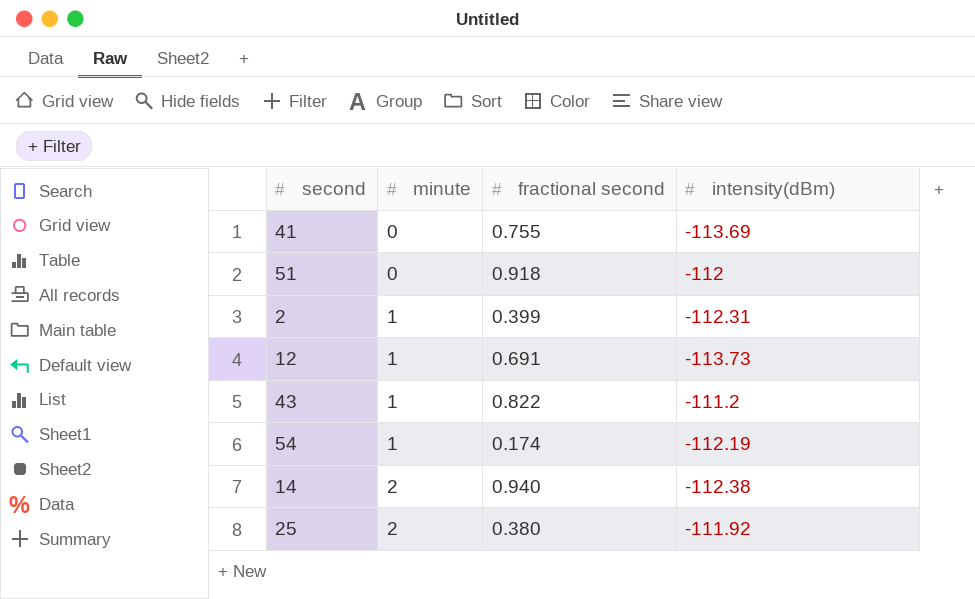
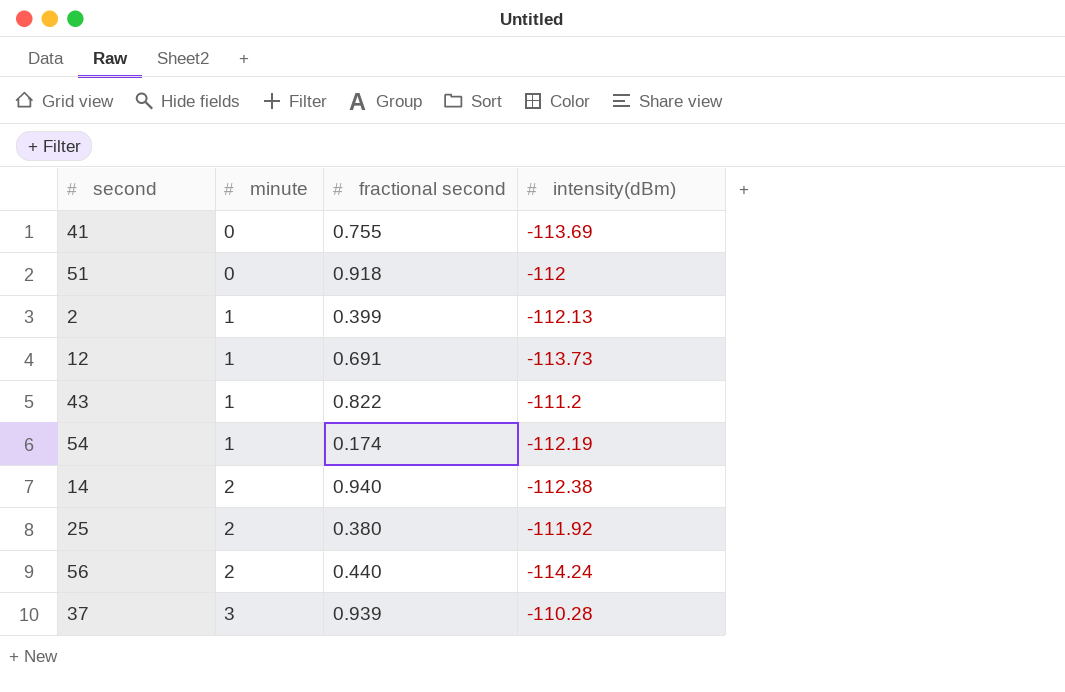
2 | intensity(dBm): -112.31 -> -112.13
row 56: none -> 2 | 0.440 | -114.24
row 37: none -> 3 | 0.939 | -110.28

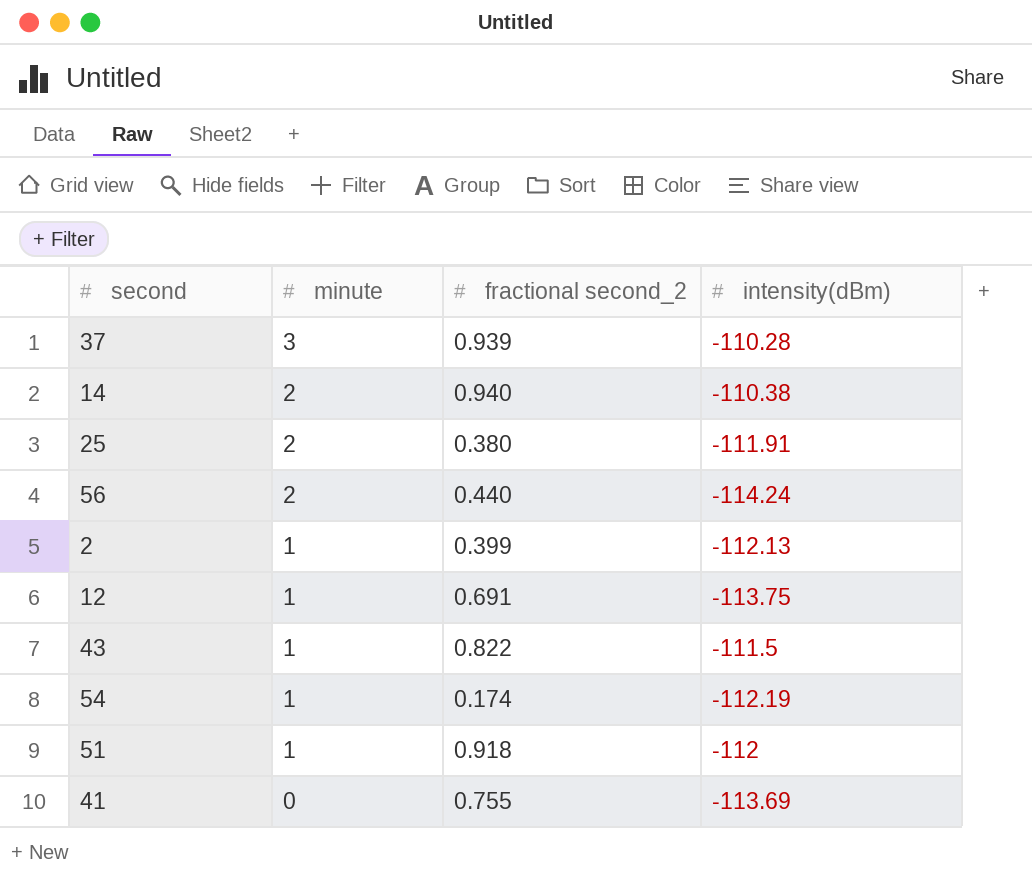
row order: minute ascending -> minute descending
column name: fractional second -> fractional second_2
14 | intensity(dBm): -112.38 -> -110.38
25 | intensity(dBm): -111.92 -> -111.91
12 | intensity(dBm): -113.73 -> -113.75
43 | intensity(dBm): -111.2 -> -111.5
51 | minute: 0 -> 1

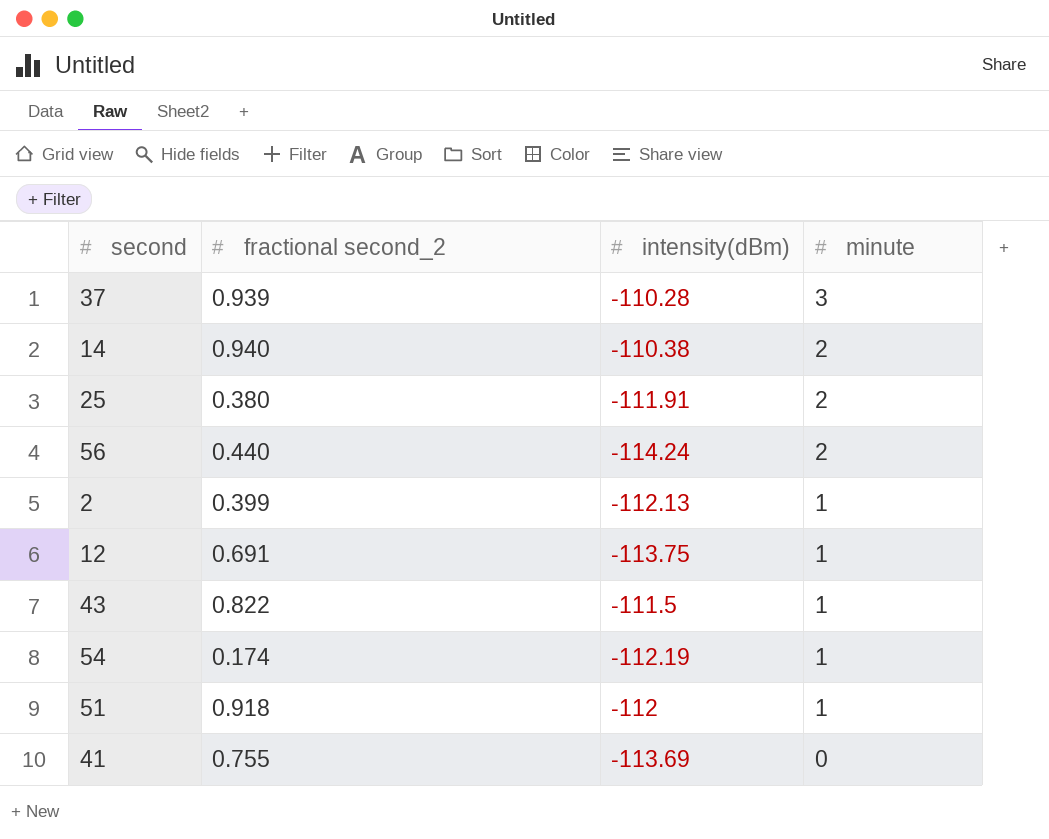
column minute | position: 2 -> 4

